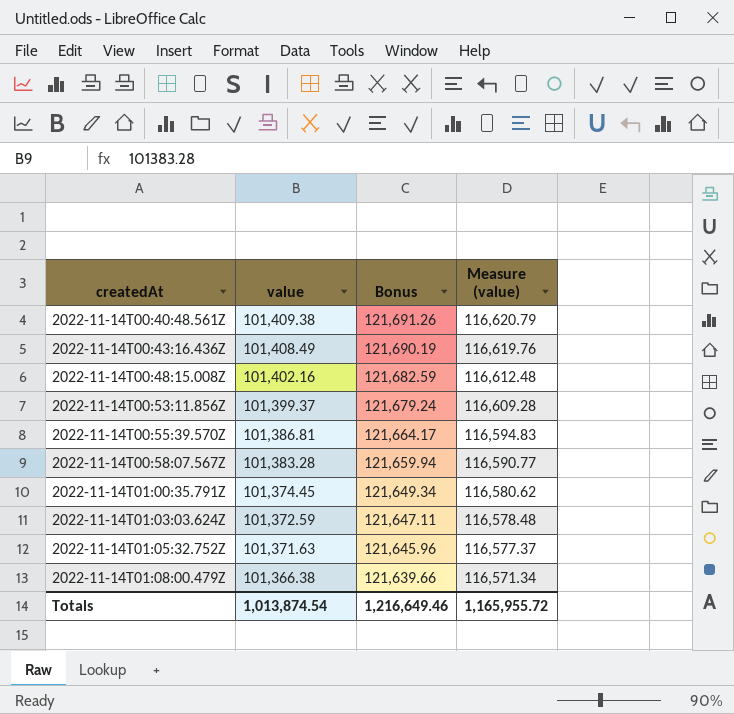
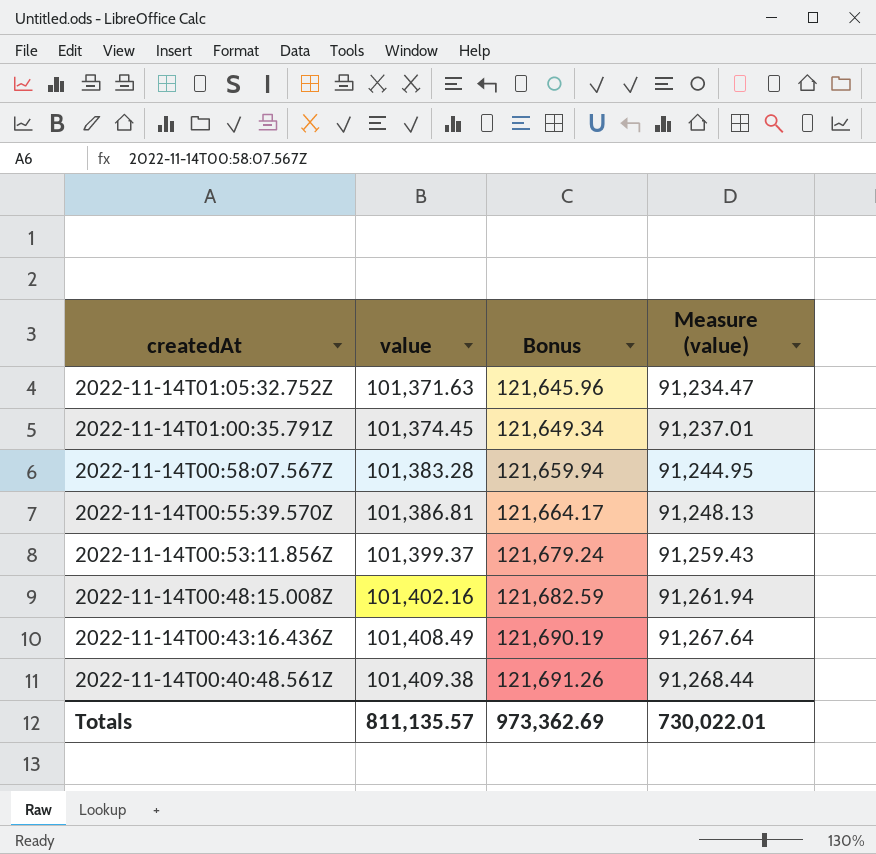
row order: createdAt ascending -> createdAt descending
column Measure (value) | formula: [value] * 1.15 -> [value] * 0.9
row 2022-11-14T01:03:03.624Z: 101,372.59 | 121,647.11 | 116,578.48 -> none
row 2022-11-14T01:08:00.479Z: 101,366.38 | 121,639.66 | 116,571.34 -> none
Totals | value: 1,013,874.54 -> 811,135.57
Totals | Bonus: 1,216,649.46 -> 973,362.69
Totals | Measure (value): 1,165,955.72 -> 730,022.01

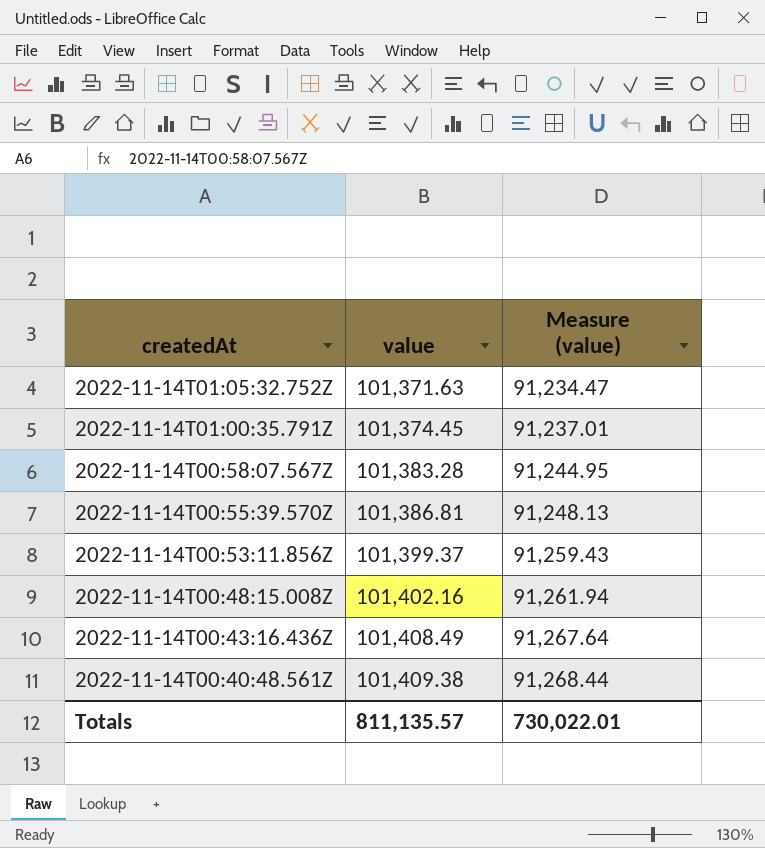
column Bonus | formula: [value] * 1.2 -> none

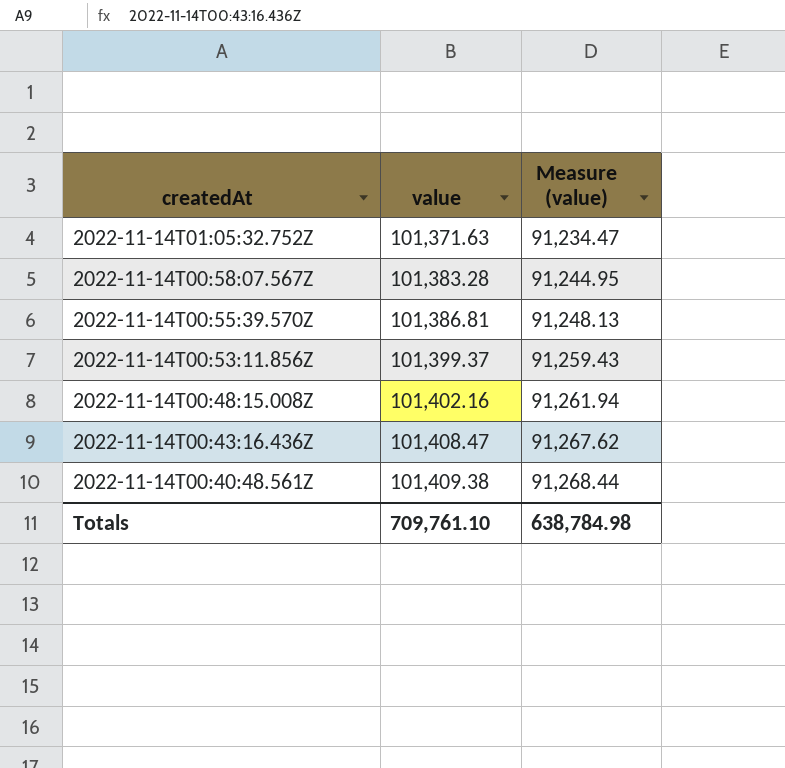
row 2022-11-14T01:00:35.791Z: 101,374.45 | 91,237.01 -> none
2022-11-14T00:43:16.436Z | value: 101,408.49 -> 101,408.47
2022-11-14T00:43:16.436Z | Measure (value): 91,267.64 -> 91,267.62
Totals | value: 811,135.57 -> 709,761.10
Totals | Measure (value): 730,022.01 -> 638,784.98

